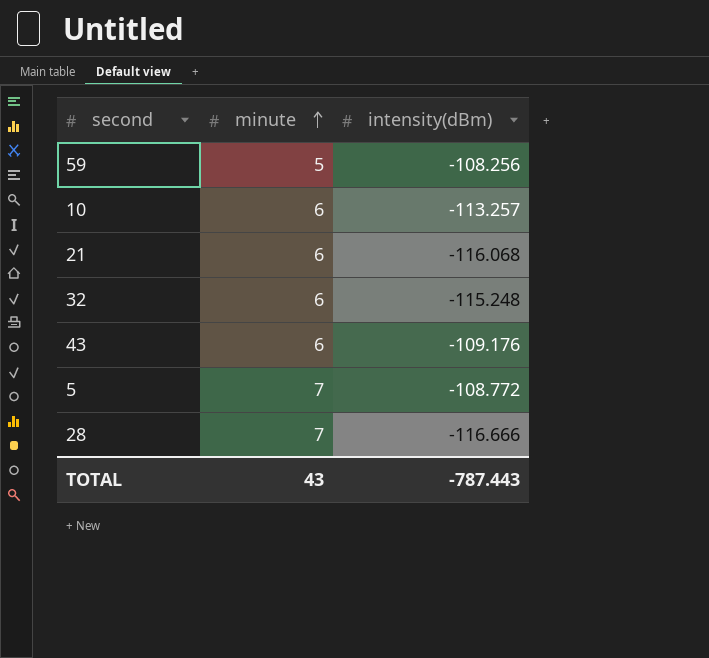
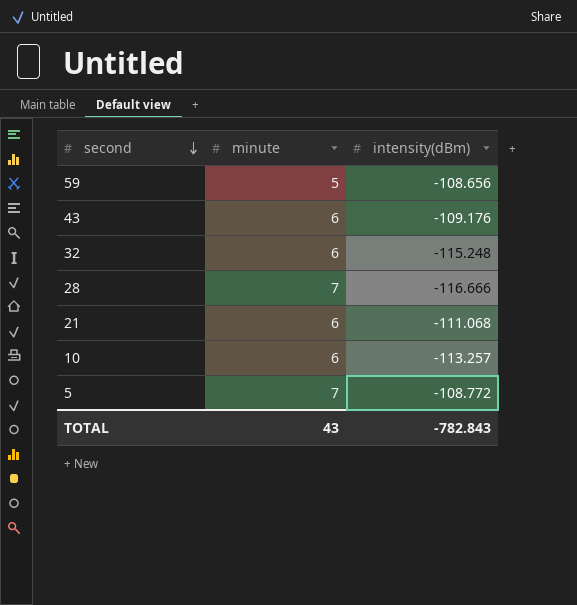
row order: minute ascending -> second descending
59 | intensity(dBm): -108.256 -> -108.656
21 | intensity(dBm): -116.068 -> -111.068
TOTAL | intensity(dBm): -787.443 -> -782.843

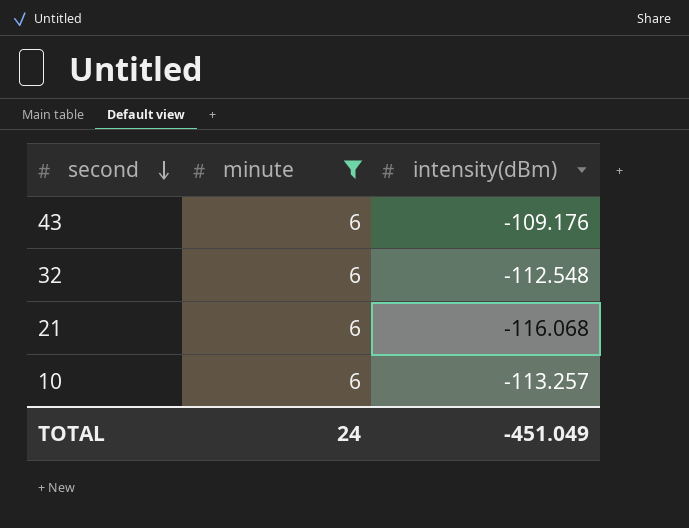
filter: none -> minute = 6
32 | intensity(dBm): -115.248 -> -112.548
21 | intensity(dBm): -111.068 -> -116.068
TOTAL | minute: 43 -> 24
TOTAL | intensity(dBm): -782.843 -> -451.049

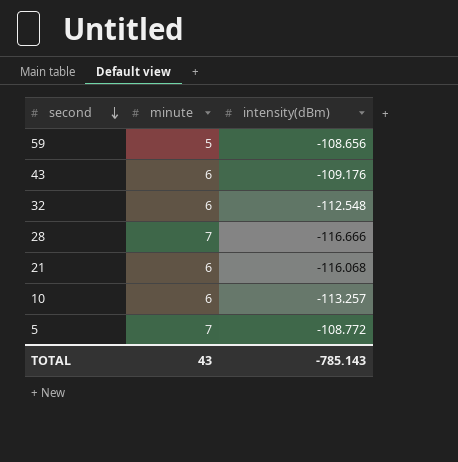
filter: minute = 6 -> none
TOTAL | minute: 24 -> 43
TOTAL | intensity(dBm): -451.049 -> -785.143

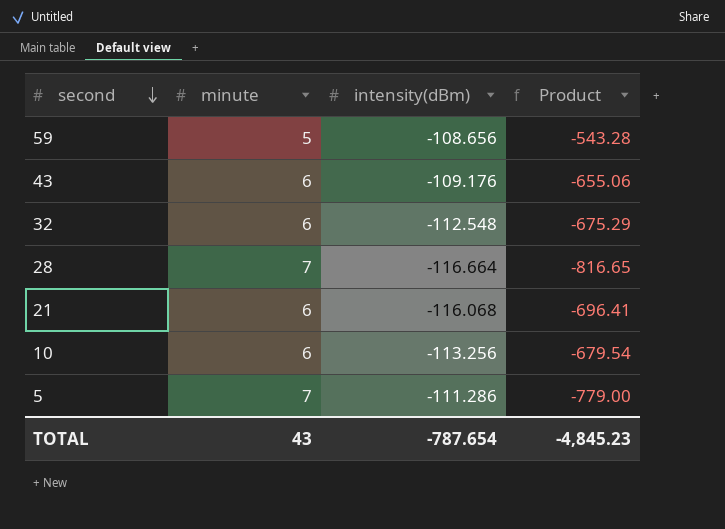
column Product | formula: none -> [minute] * [intensity(dBm)]
28 | intensity(dBm): -116.666 -> -116.664
10 | intensity(dBm): -113.257 -> -113.256
5 | intensity(dBm): -108.772 -> -111.286
TOTAL | intensity(dBm): -785.143 -> -787.654

